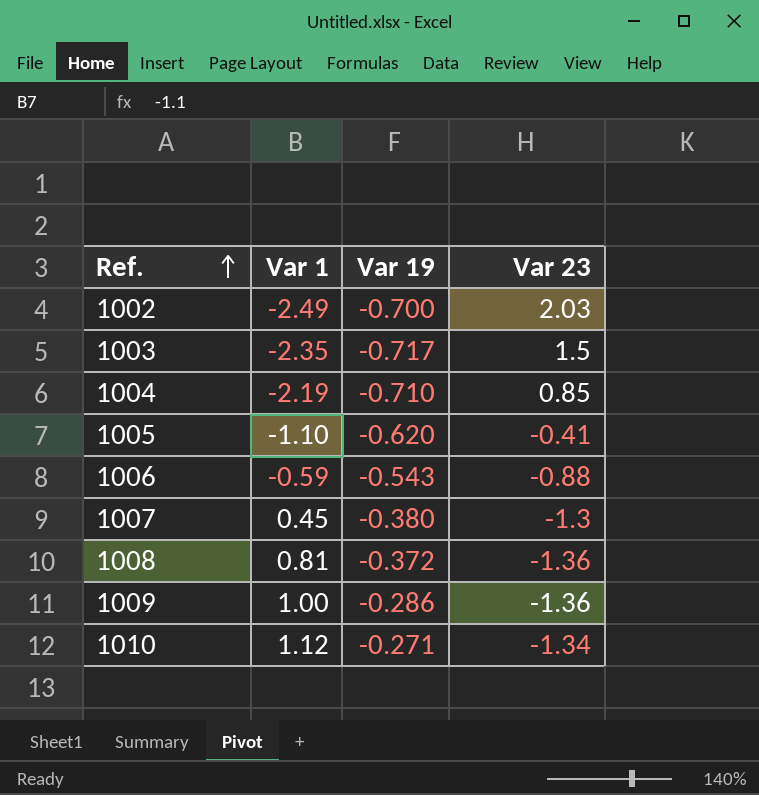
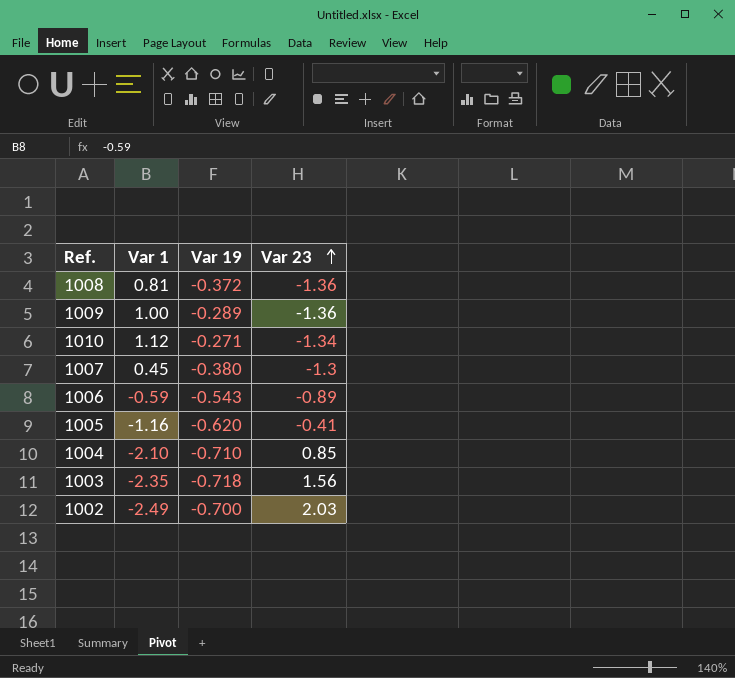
row order: Ref. ascending -> Var 23 ascending
1009 | Var 19: -0.286 -> -0.289
1006 | Var 23: -0.88 -> -0.89
1005 | Var 1: -1.10 -> -1.16
1004 | Var 1: -2.19 -> -2.10
1003 | Var 19: -0.717 -> -0.718
1003 | Var 23: 1.5 -> 1.56

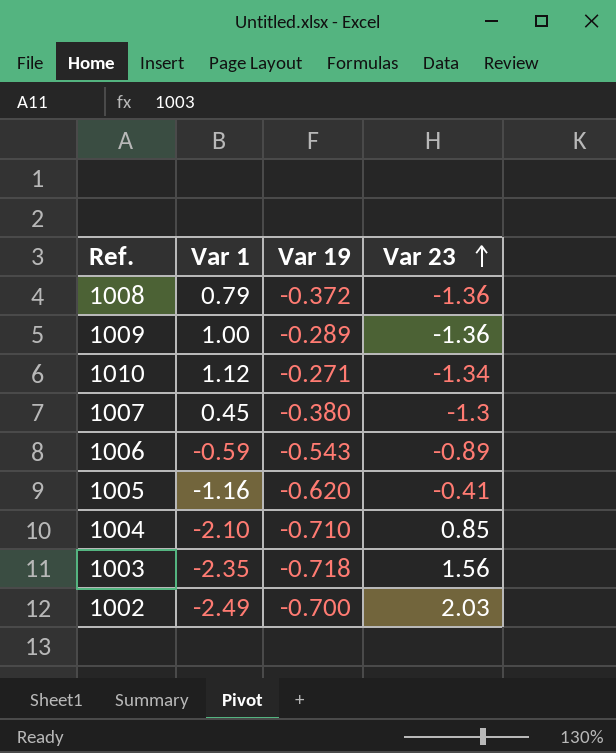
1008 | Var 1: 0.81 -> 0.79

